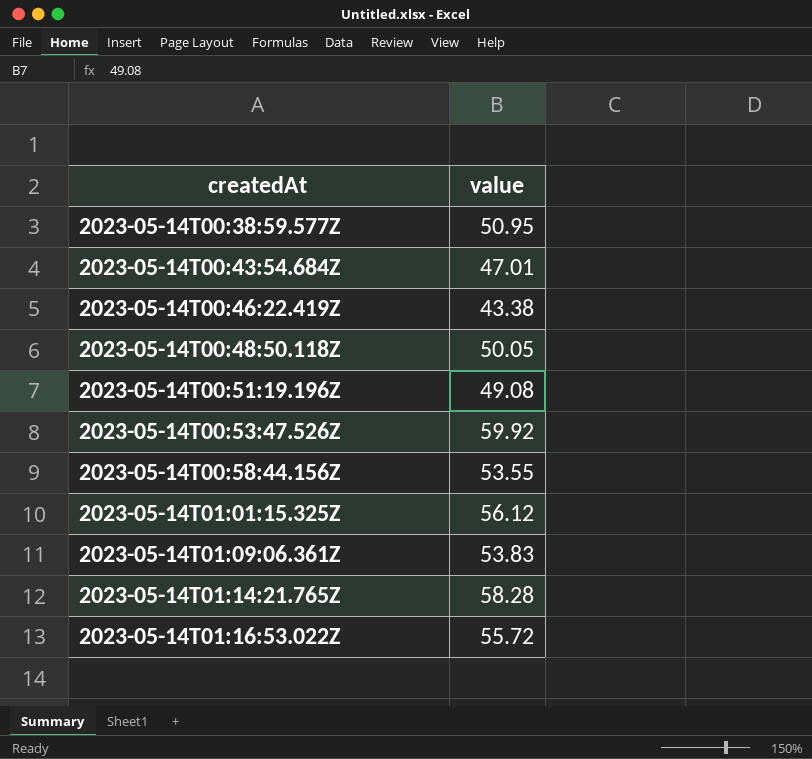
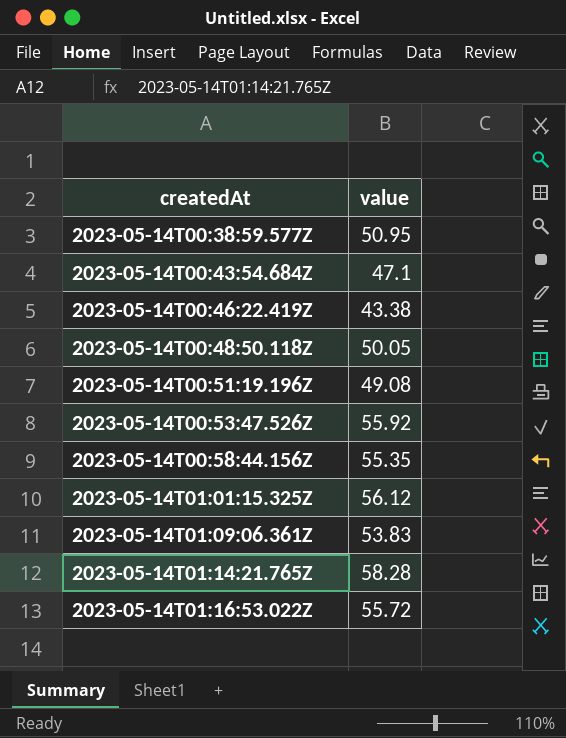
2023-05-14T00:43:54.684Z | value: 47.01 -> 47.1
2023-05-14T00:53:47.526Z | value: 59.92 -> 55.92
2023-05-14T00:58:44.156Z | value: 53.55 -> 55.35

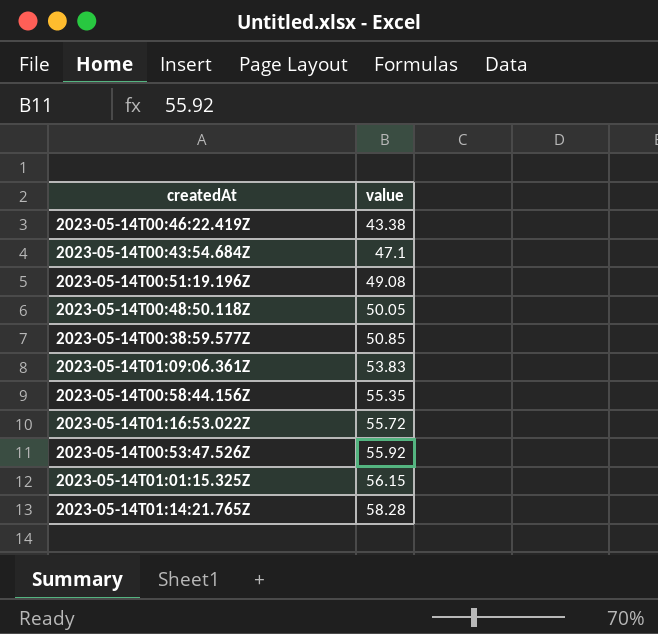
row order: createdAt ascending -> value ascending
2023-05-14T00:38:59.577Z | value: 50.95 -> 50.85
2023-05-14T01:01:15.325Z | value: 56.12 -> 56.15

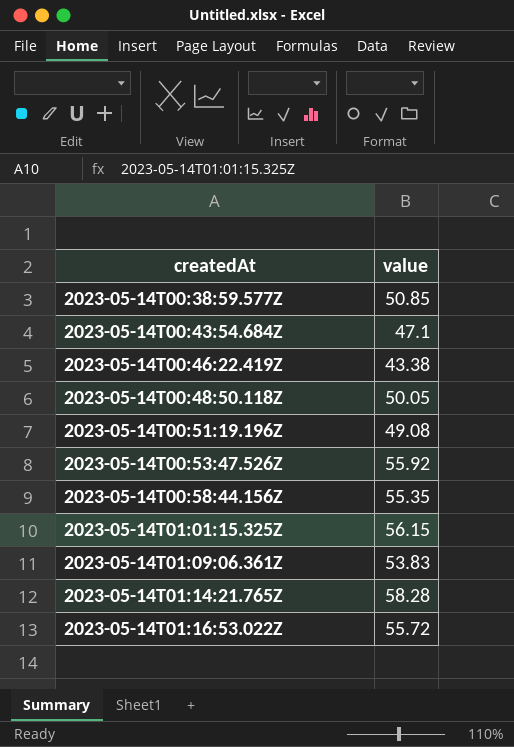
row order: value ascending -> createdAt ascending

